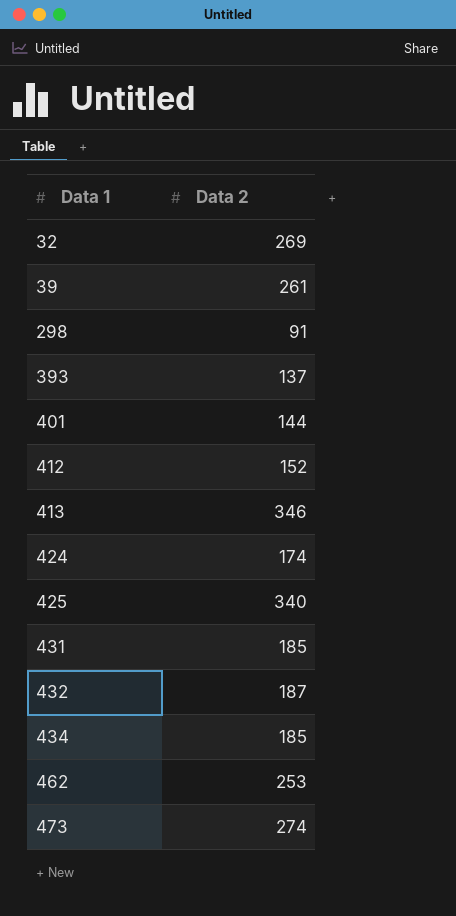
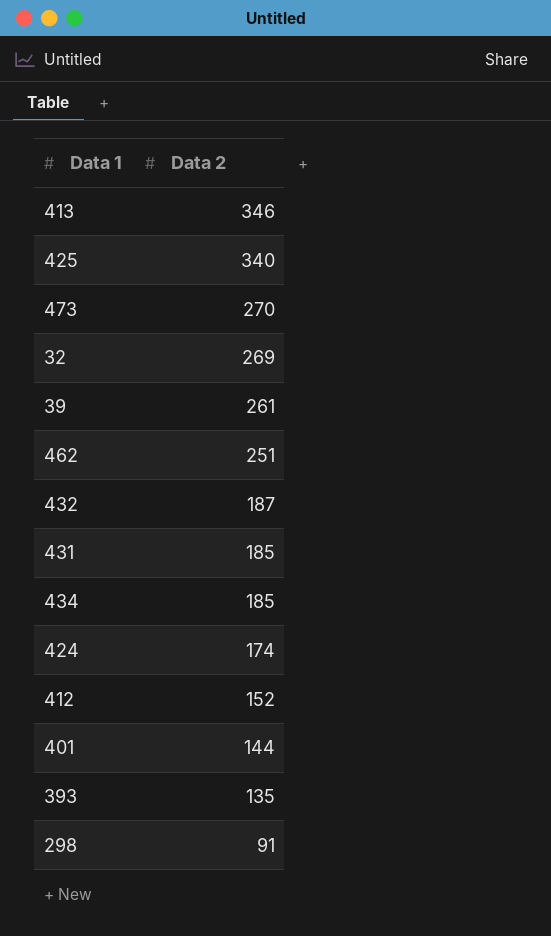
row order: Data 1 ascending -> Data 2 descending
473 | Data 2: 274 -> 270
462 | Data 2: 253 -> 251
393 | Data 2: 137 -> 135

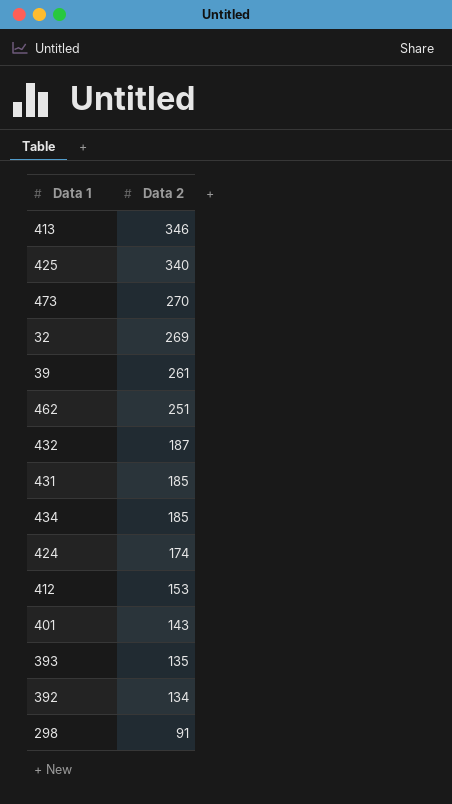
412 | Data 2: 152 -> 153
401 | Data 2: 144 -> 143
row 392: none -> 134

